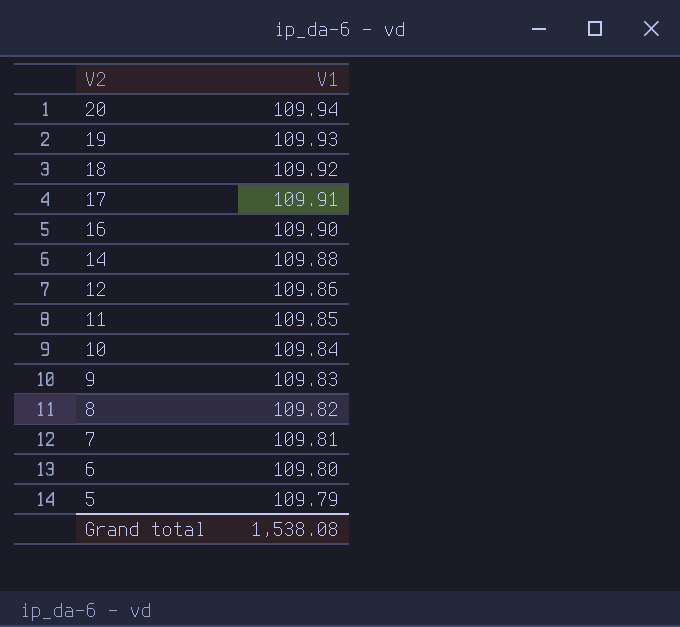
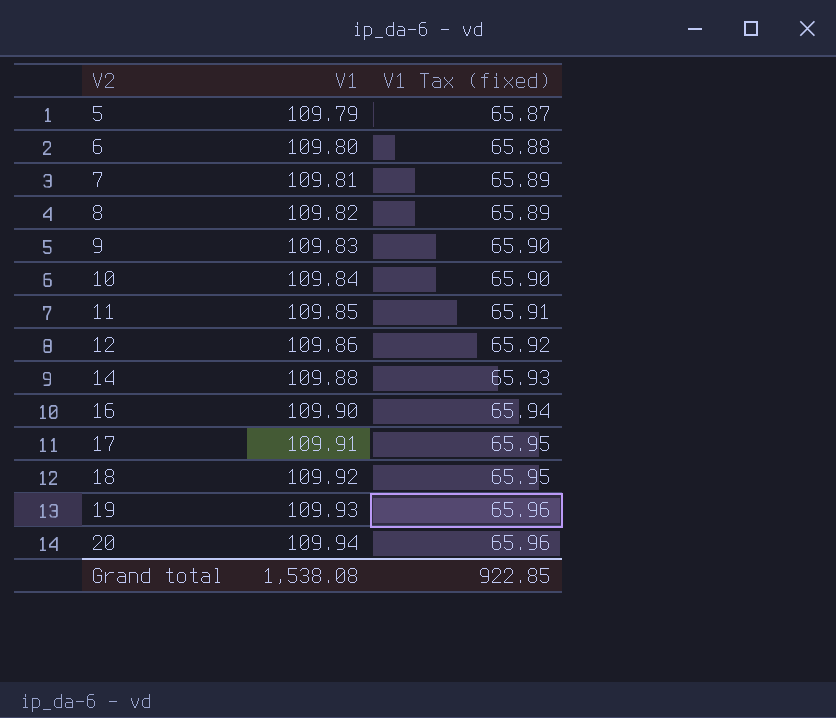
row order: V2 descending -> V2 ascending
column V1 Tax (fixed) | formula: none -> [V1] * 0.6

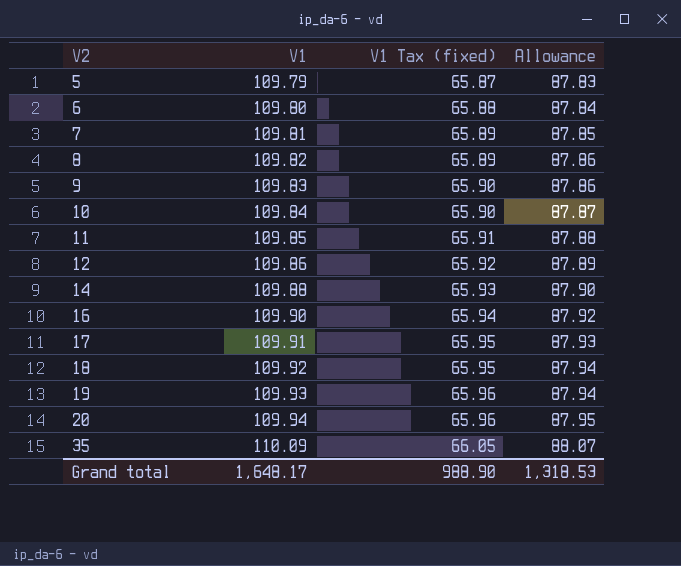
column Allowance | formula: none -> [V1] * 0.8
row 35: none -> 110.09 | 66.05 | 88.07
Grand total | V1: 1,538.08 -> 1,648.17
Grand total | V1 Tax (fixed): 922.85 -> 988.90

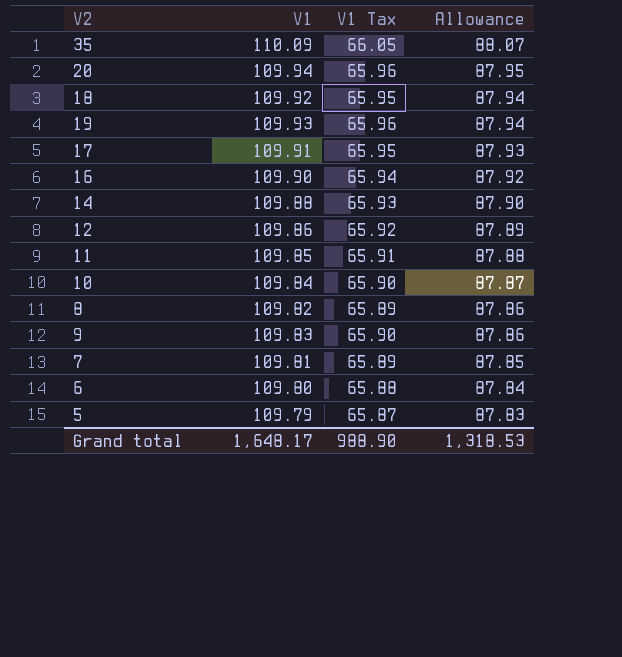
row order: V2 ascending -> Allowance descending
column name: V1 Tax (fixed) -> V1 Tax

